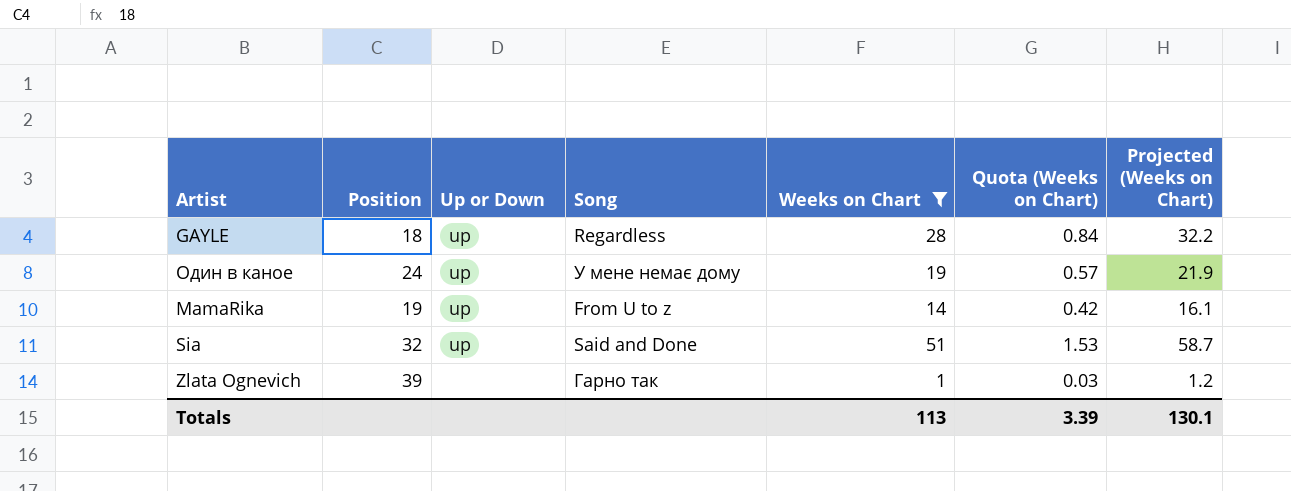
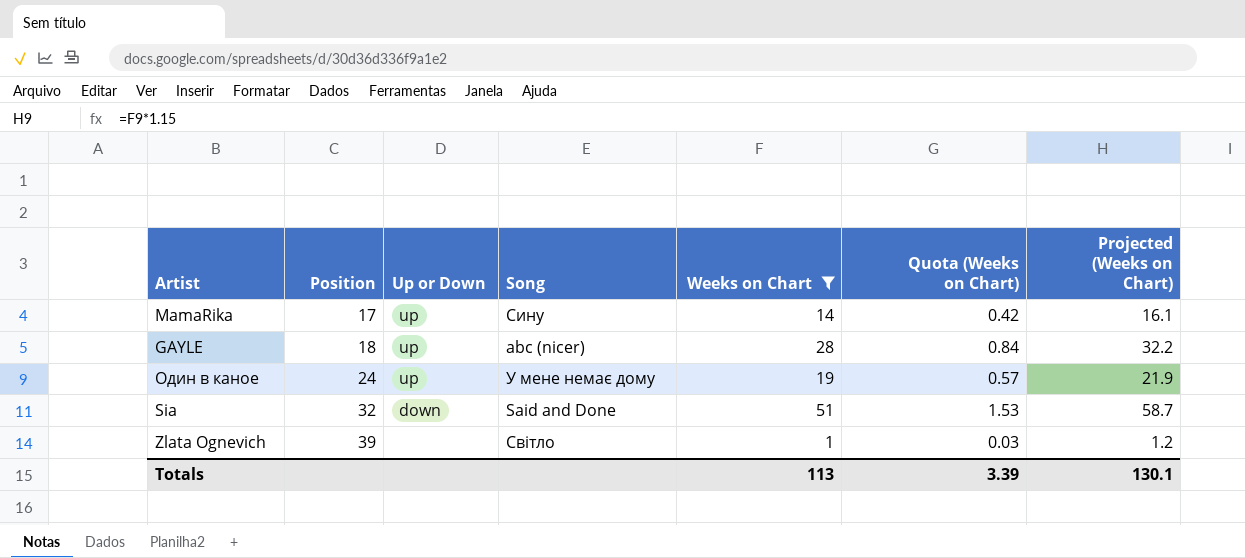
row order: none -> Position ascending
MamaRika | Position: 19 -> 17
MamaRika | Song: From U to z -> Сину
GAYLE | Song: Regardless -> abc (nicer)
Sia | Up or Down: up -> down
Zlata Ognevich | Song: Гарно так -> Світло

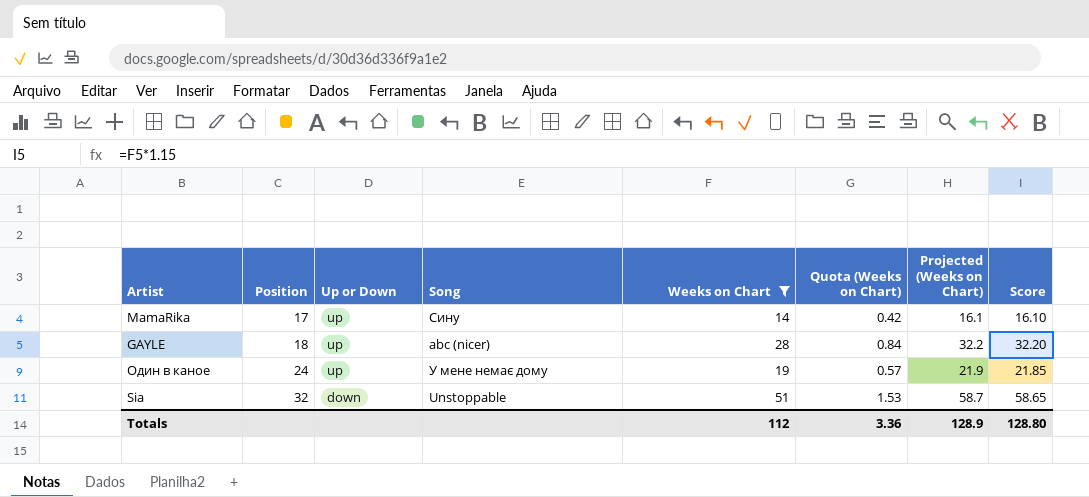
column Score | formula: none -> [Weeks on Chart] * 1.15
row Zlata Ognevich: 39 | none | Світло | 1 | 0.03 | 1.2 -> none
Sia | Song: Said and Done -> Unstoppable
Totals | Weeks on Chart: 113 -> 112
Totals | Quota (Weeks on Chart): 3.39 -> 3.36
Totals | Projected (Weeks on Chart): 130.1 -> 128.9

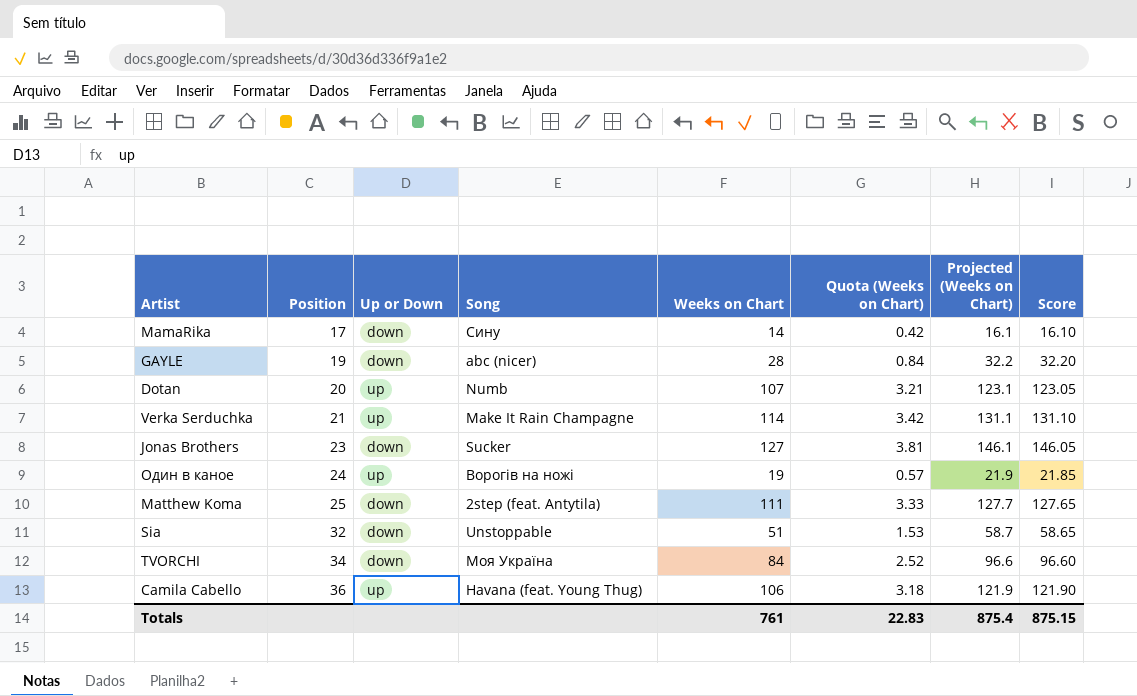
filter: Weeks on Chart <= 51 -> none
MamaRika | Up or Down: up -> down
GAYLE | Position: 18 -> 19
GAYLE | Up or Down: up -> down
Один в каное | Song: У мене немає дому -> Ворогів на ножі
Totals | Weeks on Chart: 112 -> 761
Totals | Quota (Weeks on Chart): 3.36 -> 22.83
Totals | Projected (Weeks on Chart): 128.9 -> 875.4
Totals | Score: 128.80 -> 875.15

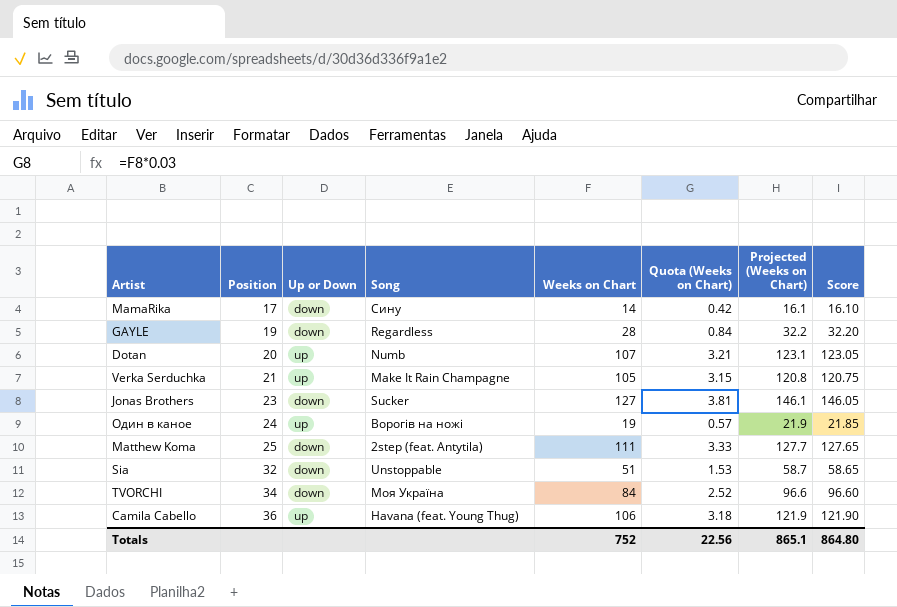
GAYLE | Song: abc (nicer) -> Regardless
Verka Serduchka | Weeks on Chart: 114 -> 105
Verka Serduchka | Quota (Weeks on Chart): 3.42 -> 3.15
Verka Serduchka | Projected (Weeks on Chart): 131.1 -> 120.8
Verka Serduchka | Score: 131.10 -> 120.75
Totals | Weeks on Chart: 761 -> 752
Totals | Quota (Weeks on Chart): 22.83 -> 22.56
Totals | Projected (Weeks on Chart): 875.4 -> 865.1
Totals | Score: 875.15 -> 864.80

